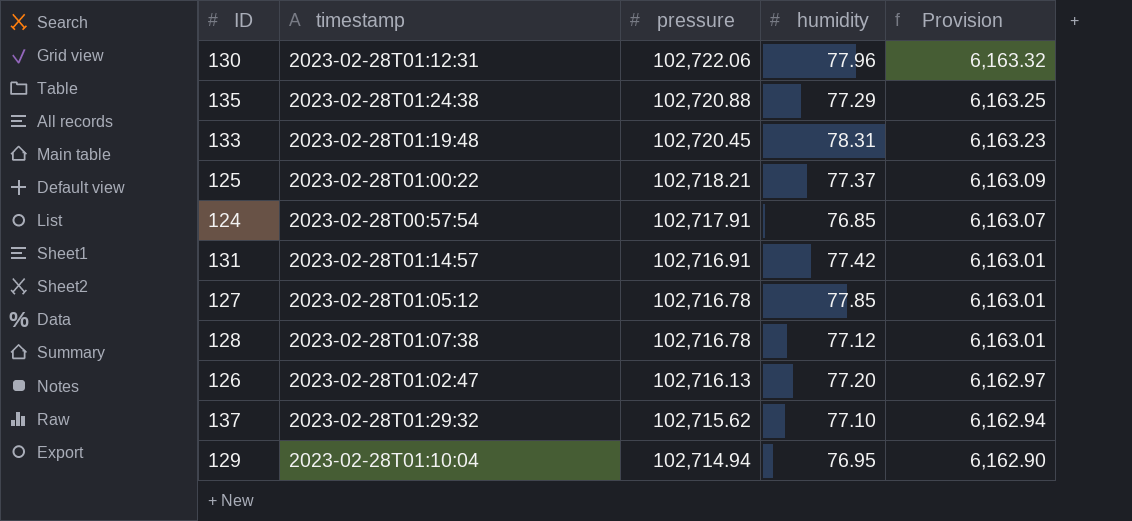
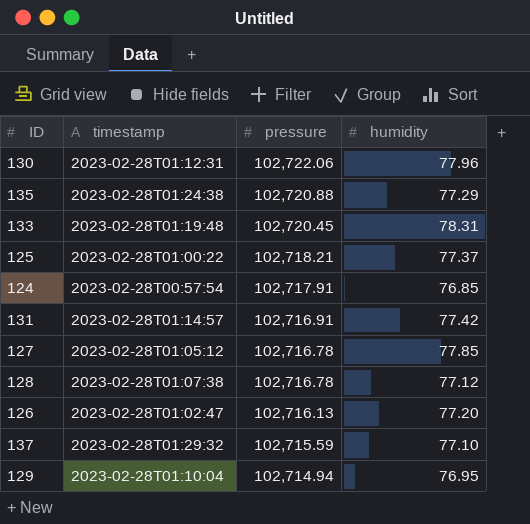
column Provision | formula: [pressure] * 0.06 -> none
137 | pressure: 102,715.62 -> 102,715.59

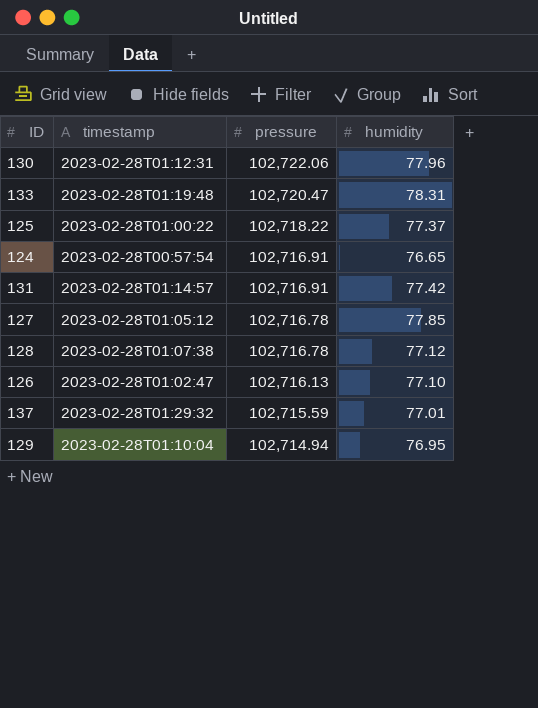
row 135: 2023-02-28T01:24:38 | 102,720.88 | 77.29 -> none
133 | pressure: 102,720.45 -> 102,720.47
125 | pressure: 102,718.21 -> 102,718.22
124 | pressure: 102,717.91 -> 102,716.91
124 | humidity: 76.85 -> 76.65
126 | humidity: 77.20 -> 77.10
137 | humidity: 77.10 -> 77.01

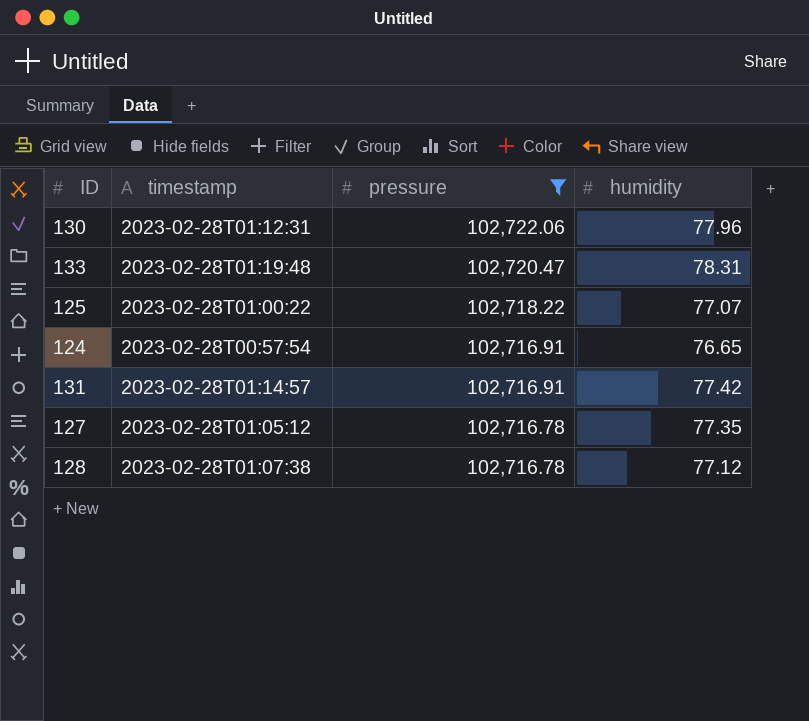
filter: none -> pressure >= 102,716.78
125 | humidity: 77.37 -> 77.07
127 | humidity: 77.85 -> 77.35

